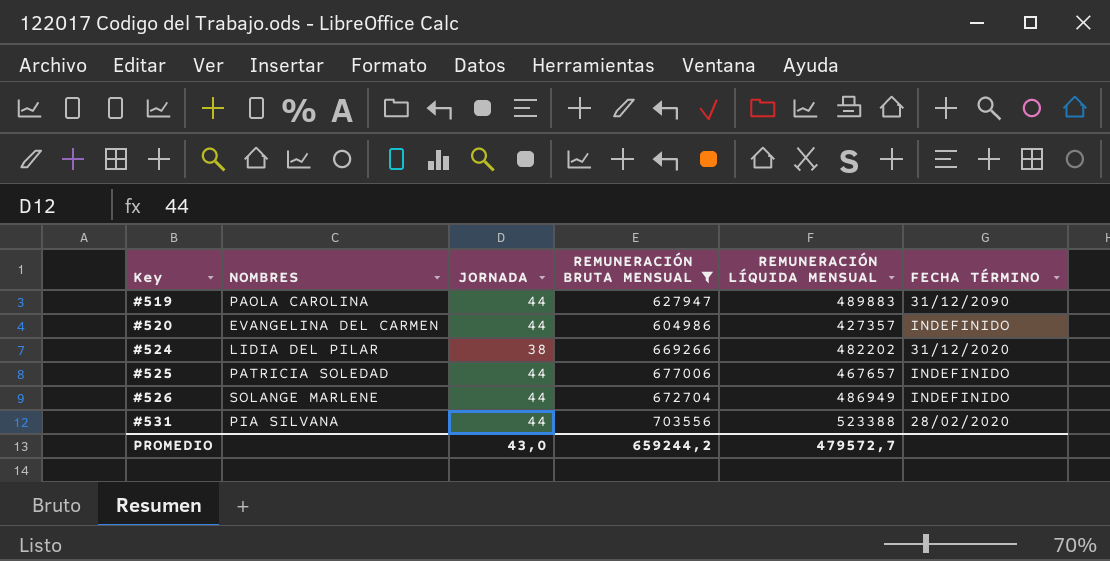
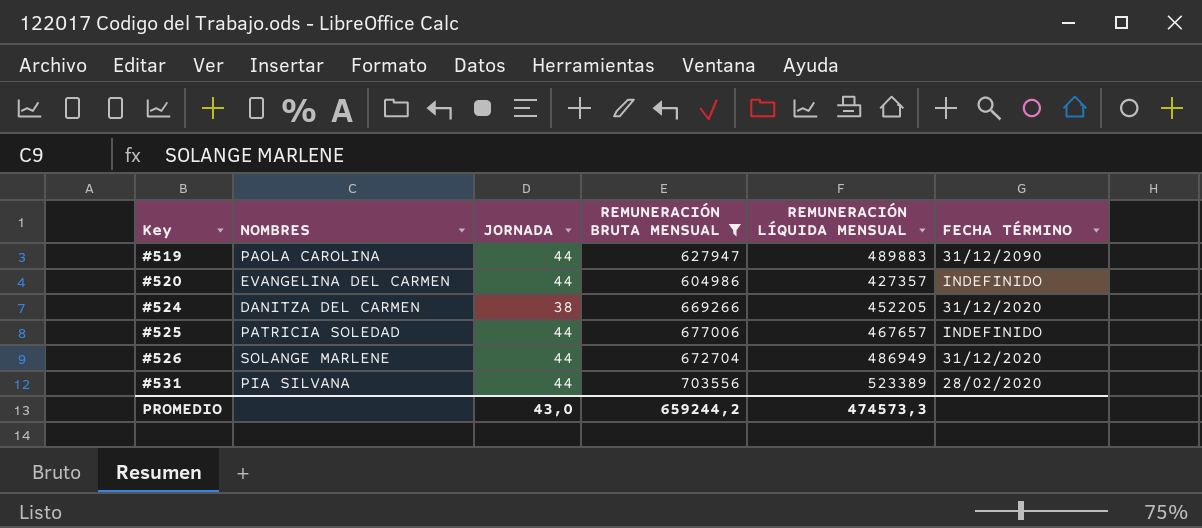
#524 | NOMBRES: LIDIA DEL PILAR -> DANITZA DEL CARMEN
#524 | REMUNERACIÓN LÍQUIDA MENSUAL: 482202 -> 452205
#526 | FECHA TÉRMINO: INDEFINIDO -> 31/12/2020
#531 | REMUNERACIÓN LÍQUIDA MENSUAL: 523388 -> 523389
PROMEDIO | REMUNERACIÓN LÍQUIDA MENSUAL: 479572,7 -> 474573,3

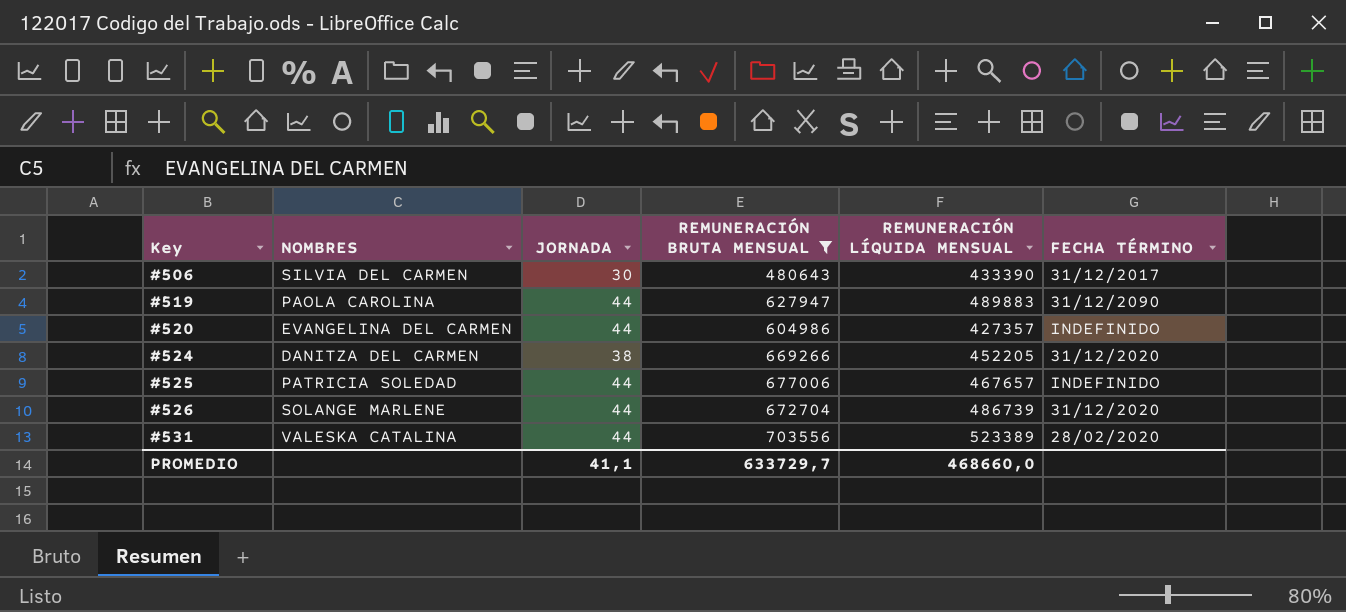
row #506: none -> SILVIA DEL CARMEN | 30 | 480643 | 433390 | 31/12/2017
#526 | REMUNERACIÓN LÍQUIDA MENSUAL: 486949 -> 486739
#531 | NOMBRES: PIA SILVANA -> VALESKA CATALINA
PROMEDIO | JORNADA: 43,0 -> 41,1
PROMEDIO | REMUNERACIÓN BRUTA MENSUAL: 659244,2 -> 633729,7
PROMEDIO | REMUNERACIÓN LÍQUIDA MENSUAL: 474573,3 -> 468660,0

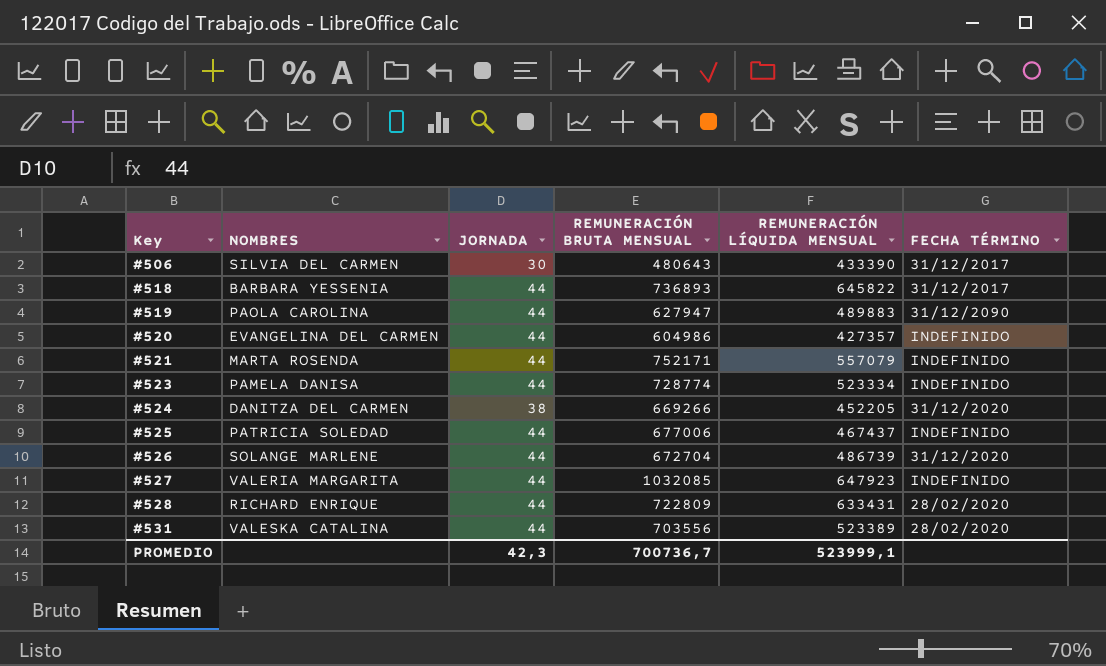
filter: REMUNERACIÓN BRUTA MENSUAL <= 703556 -> none
#525 | REMUNERACIÓN LÍQUIDA MENSUAL: 467657 -> 467437
PROMEDIO | JORNADA: 41,1 -> 42,3
PROMEDIO | REMUNERACIÓN BRUTA MENSUAL: 633729,7 -> 700736,7
PROMEDIO | REMUNERACIÓN LÍQUIDA MENSUAL: 468660,0 -> 523999,1

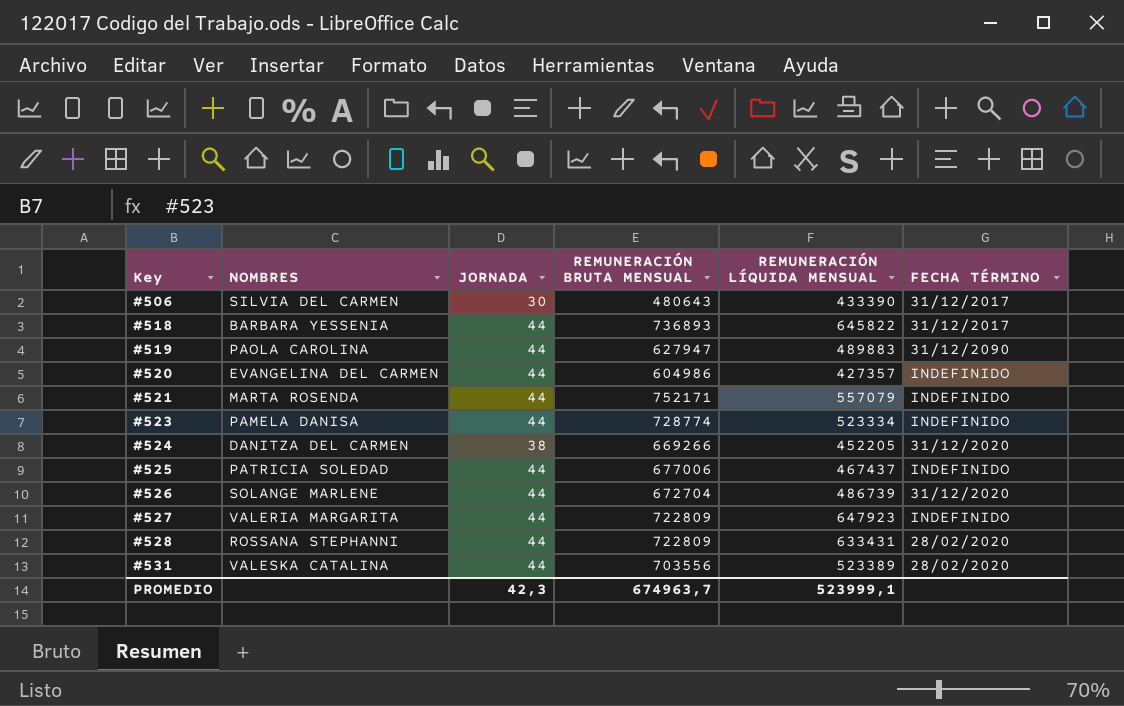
#527 | REMUNERACIÓN BRUTA MENSUAL: 1032085 -> 722809
#528 | NOMBRES: RICHARD ENRIQUE -> ROSSANA STEPHANNI
PROMEDIO | REMUNERACIÓN BRUTA MENSUAL: 700736,7 -> 674963,7

